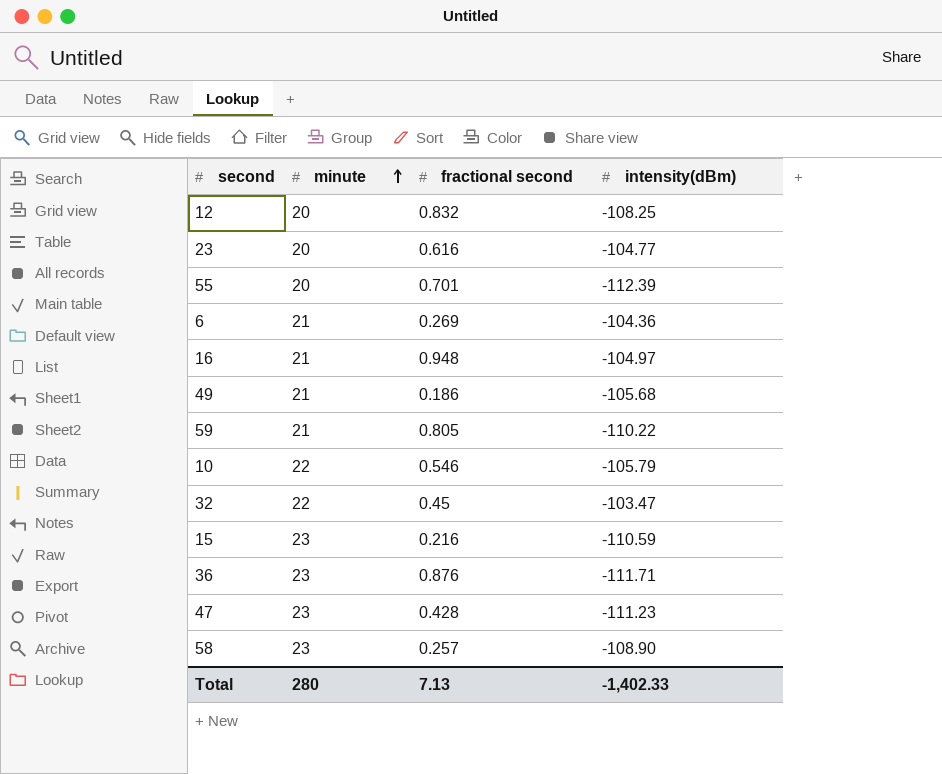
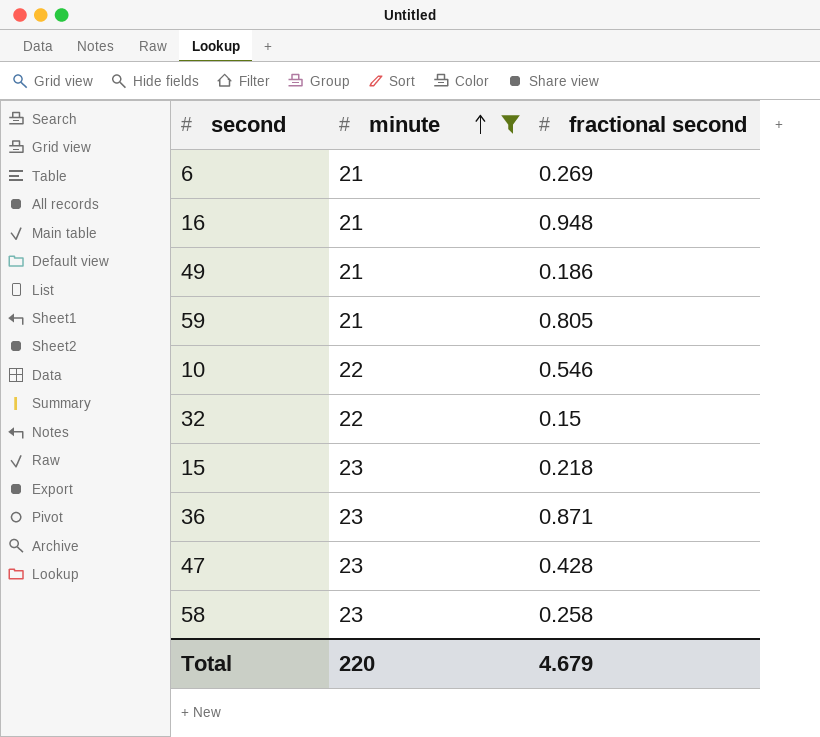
filter: none -> minute != 20
column intensity(dBm) | position: 4 -> none
32 | fractional second: 0.45 -> 0.15
15 | fractional second: 0.216 -> 0.218
36 | fractional second: 0.876 -> 0.871
58 | fractional second: 0.257 -> 0.258
Total | minute: 280 -> 220
Total | fractional second: 7.13 -> 4.679

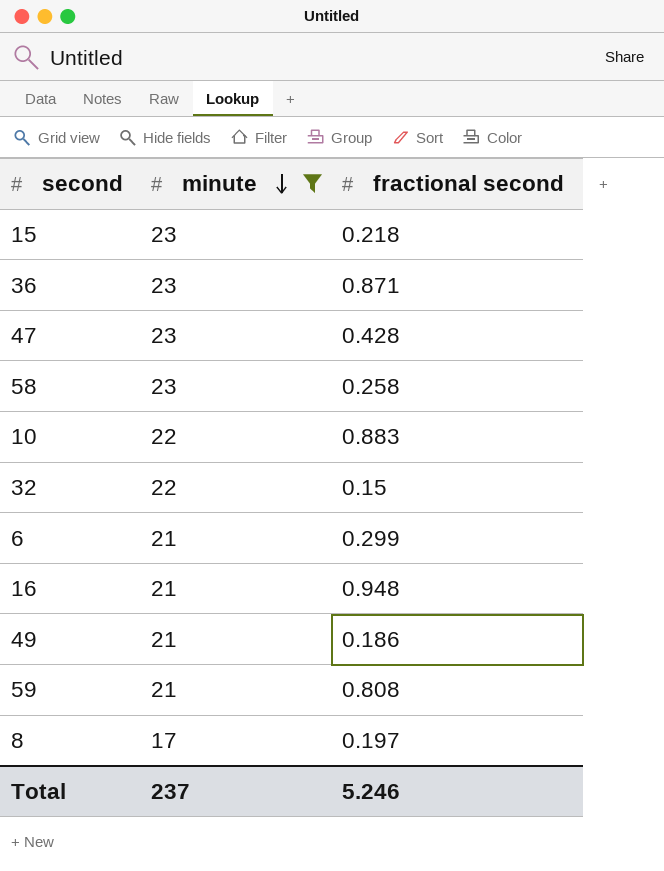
row order: minute ascending -> minute descending
10 | fractional second: 0.546 -> 0.883
6 | fractional second: 0.269 -> 0.299
59 | fractional second: 0.805 -> 0.808
row 8: none -> 17 | 0.197
Total | minute: 220 -> 237
Total | fractional second: 4.679 -> 5.246

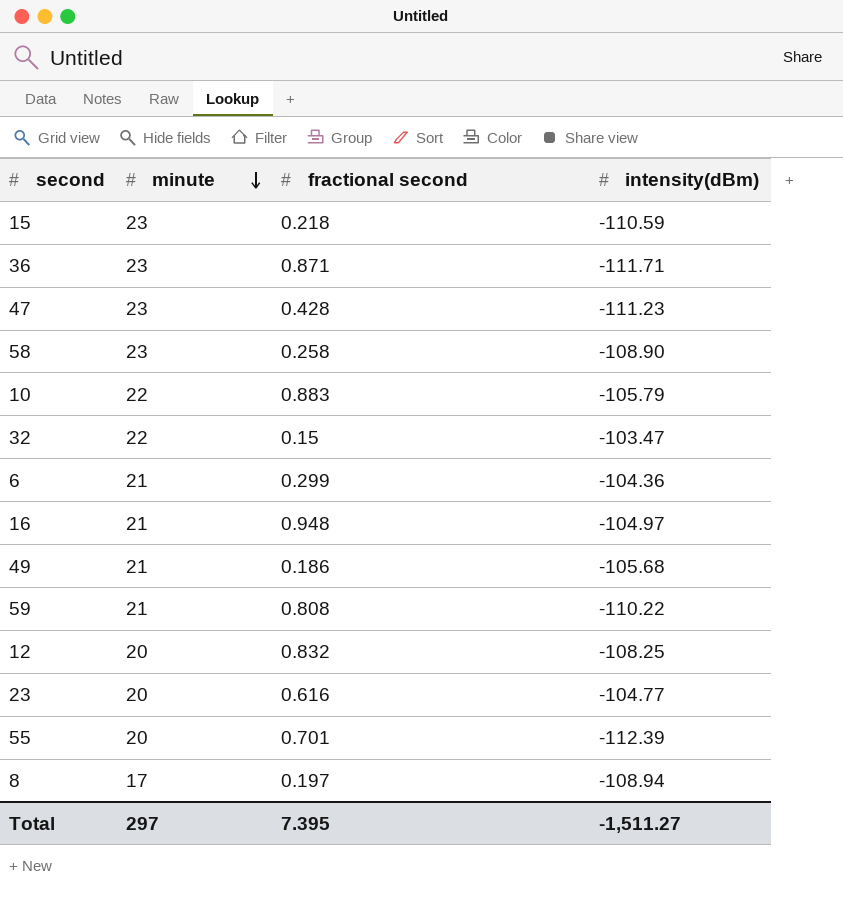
filter: minute != 20 -> none
column intensity(dBm) | position: none -> 4
Total | minute: 237 -> 297
Total | fractional second: 5.246 -> 7.395

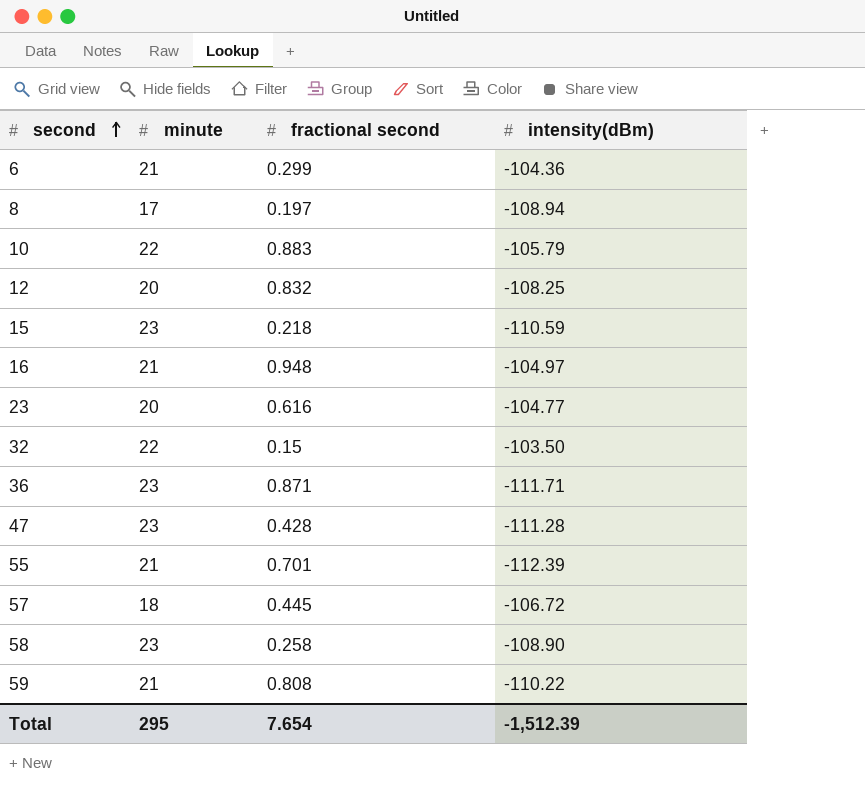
row order: minute descending -> second ascending
row 49: 21 | 0.186 | -105.68 -> none
32 | intensity(dBm): -103.47 -> -103.50
47 | intensity(dBm): -111.23 -> -111.28
55 | minute: 20 -> 21
row 57: none -> 18 | 0.445 | -106.72
Total | minute: 297 -> 295
Total | fractional second: 7.395 -> 7.654
Total | intensity(dBm): -1,511.27 -> -1,512.39

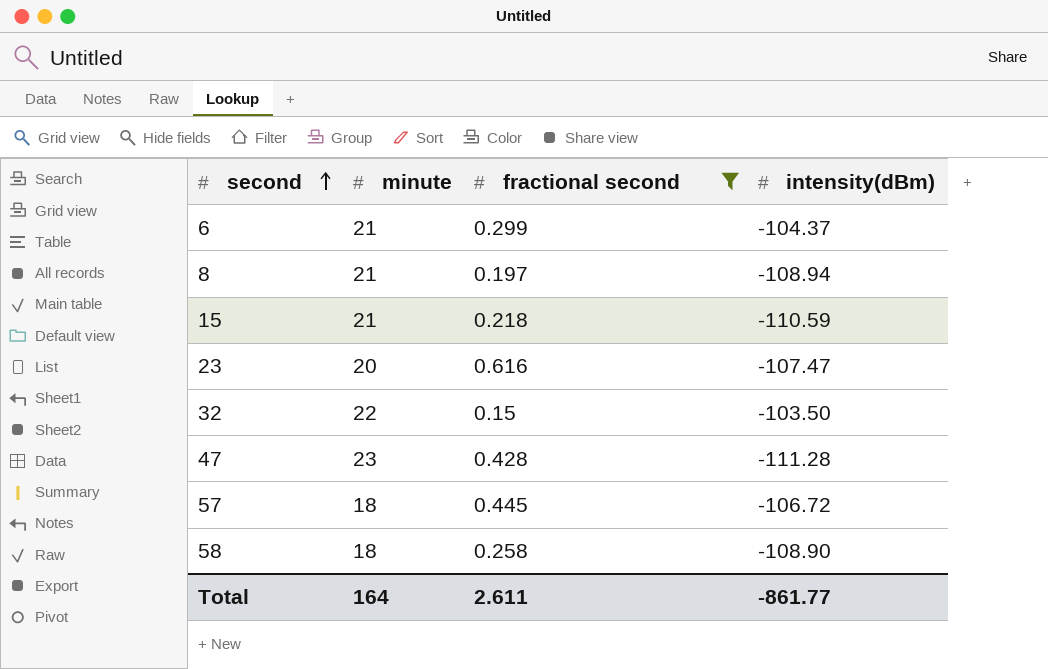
filter: none -> fractional second <= 0.616
6 | intensity(dBm): -104.36 -> -104.37
8 | minute: 17 -> 21
15 | minute: 23 -> 21
23 | intensity(dBm): -104.77 -> -107.47
58 | minute: 23 -> 18
Total | minute: 295 -> 164
Total | fractional second: 7.654 -> 2.611
Total | intensity(dBm): -1,512.39 -> -861.77

